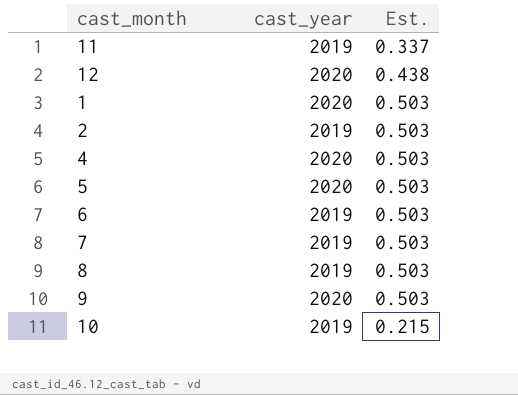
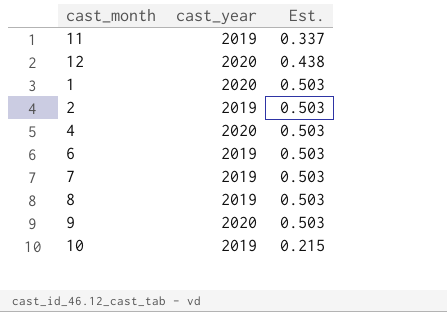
row 5: 2020 | 0.503 -> none

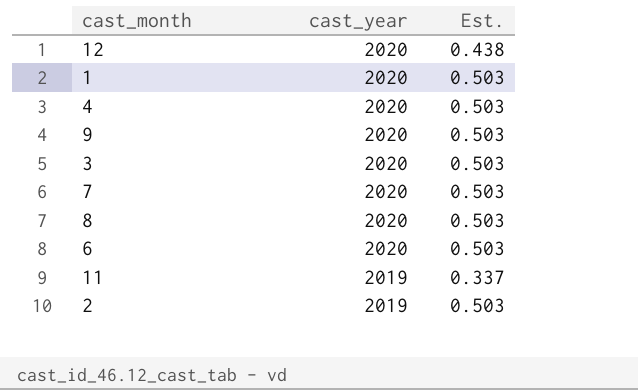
row order: none -> cast_year descending
row 10: 2019 | 0.215 -> none
row 3: none -> 2020 | 0.503
7 | cast_year: 2019 -> 2020
8 | cast_year: 2019 -> 2020
6 | cast_year: 2019 -> 2020

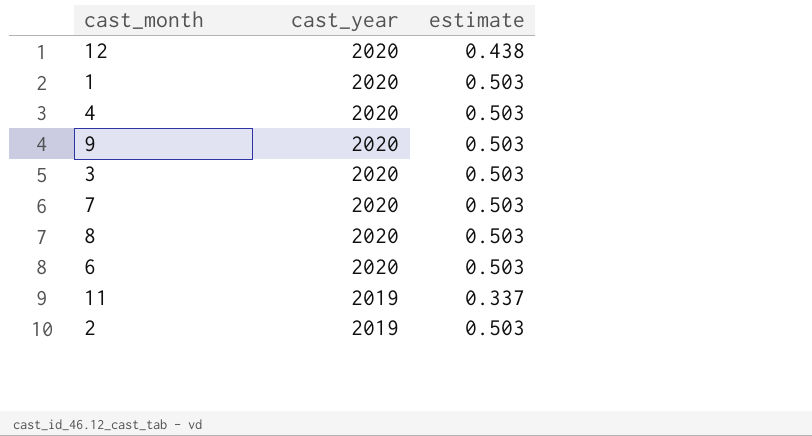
column name: Est. -> estimate

